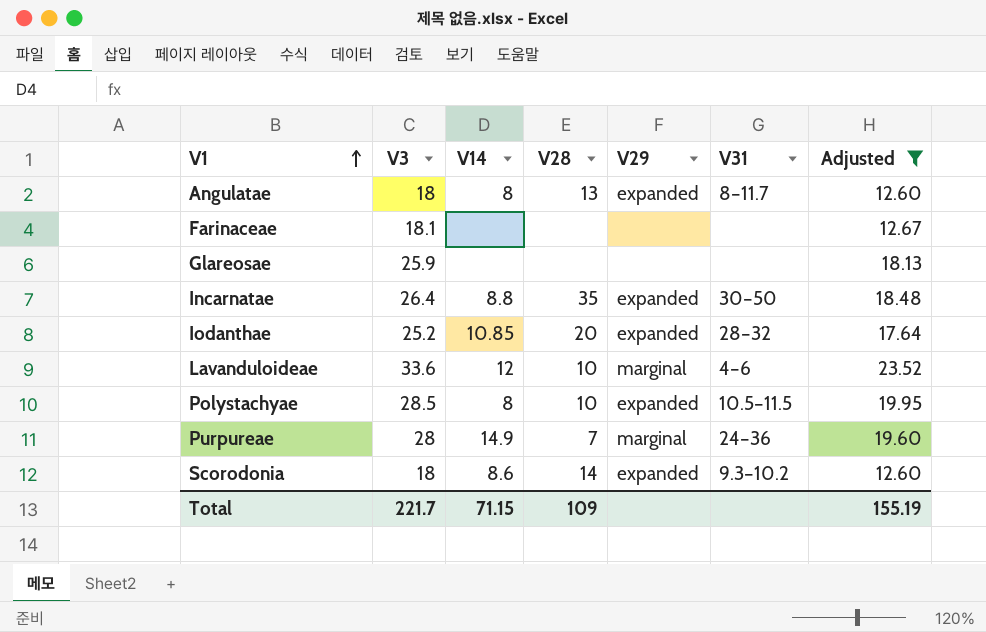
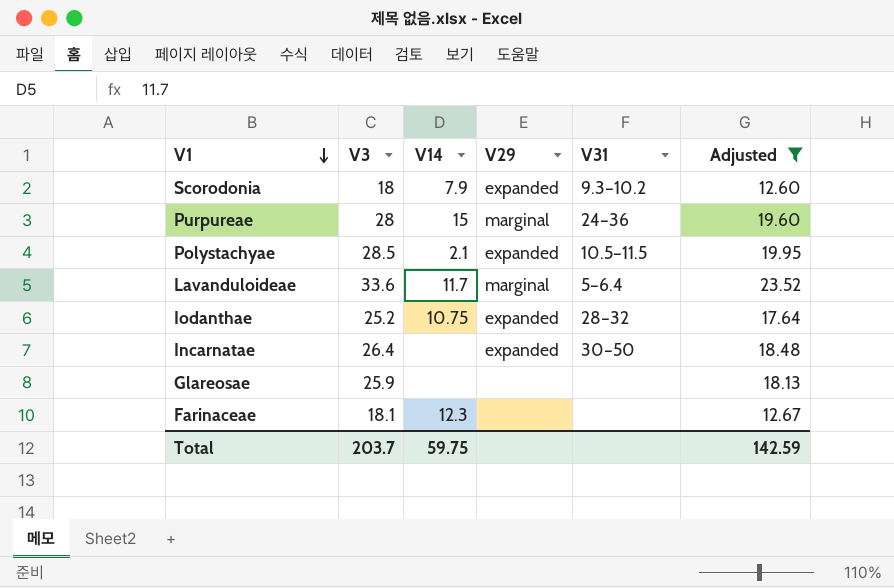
row order: V1 ascending -> V1 descending
column V28 | position: 4 -> none
row Angulatae: 18 | 8 | 13 | expanded | 8–11.7 | 12.60 -> none
Scorodonia | V14: 8.6 -> 7.9
Purpureae | V14: 14.9 -> 15
Polystachyae | V14: 8 -> 2.1
Lavanduloideae | V14: 12 -> 11.7
Lavanduloideae | V31: 4–6 -> 5–6.4
Iodanthae | V14: 10.85 -> 10.75
Incarnatae | V14: 8.8 -> none
Farinaceae | V14: none -> 12.3
Total | V3: 221.7 -> 203.7
Total | V14: 71.15 -> 59.75
Total | Adjusted: 155.19 -> 142.59

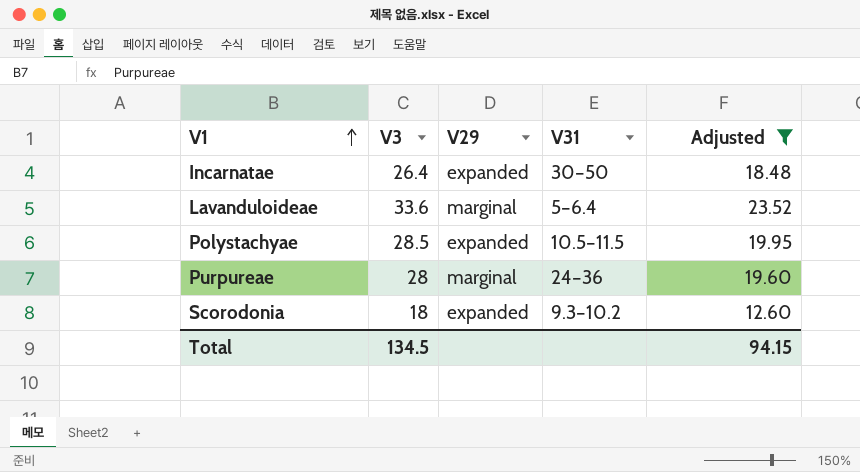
row order: V1 descending -> V1 ascending
column V14 | position: 3 -> none
row Iodanthae: 25.2 | 10.75 | expanded | 28–32 | 17.64 -> none
row Glareosae: 25.9 | none | none | none | 18.13 -> none
row Farinaceae: 18.1 | 12.3 | none | none | 12.67 -> none
Total | V3: 203.7 -> 134.5
Total | Adjusted: 142.59 -> 94.15

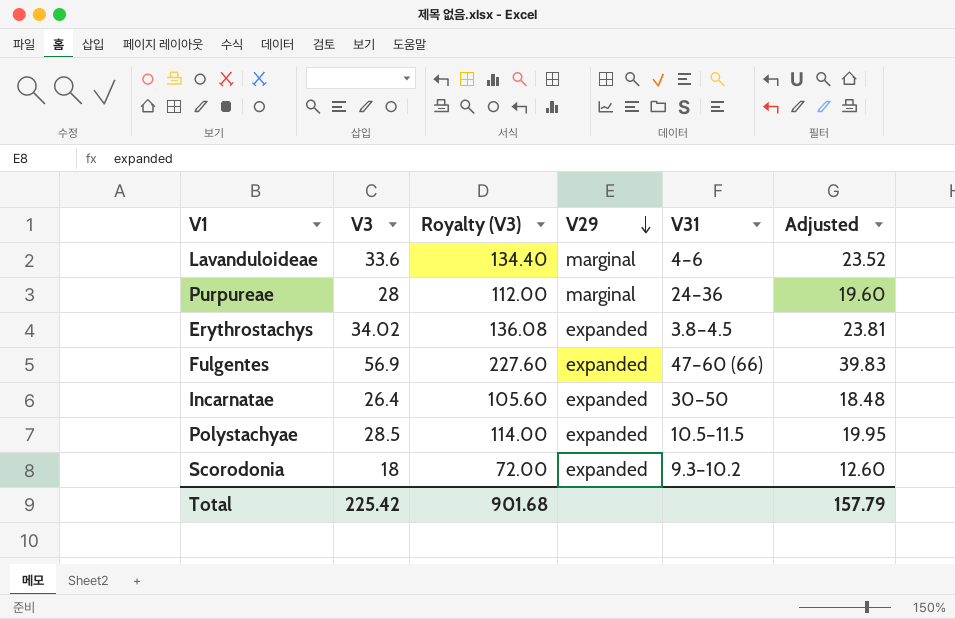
filter: Adjusted <= 23.52 -> none
row order: V1 ascending -> V29 descending
column Royalty (V3) | formula: none -> [V3] * 4
Lavanduloideae | V31: 5–6.4 -> 4–6
Total | V3: 134.5 -> 225.42
Total | Adjusted: 94.15 -> 157.79

